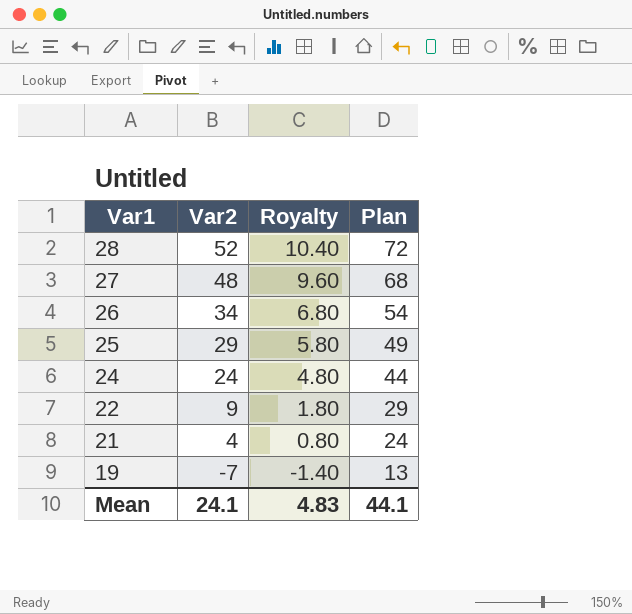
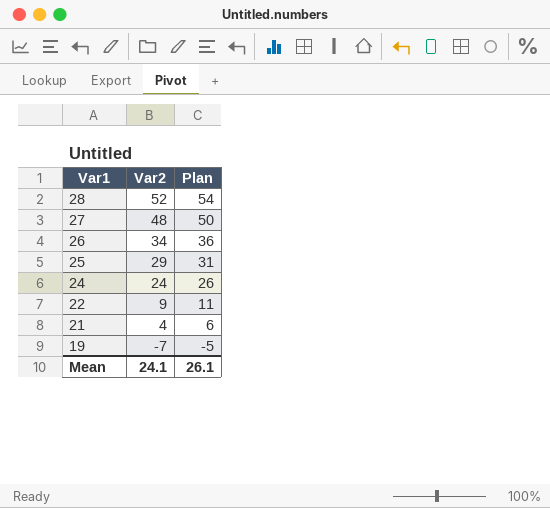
column Royalty | formula: [Var2] * 0.2 -> none
column Plan | formula: [Var2] + 20 -> [Var2] + 2
Mean | Plan: 44.1 -> 26.1

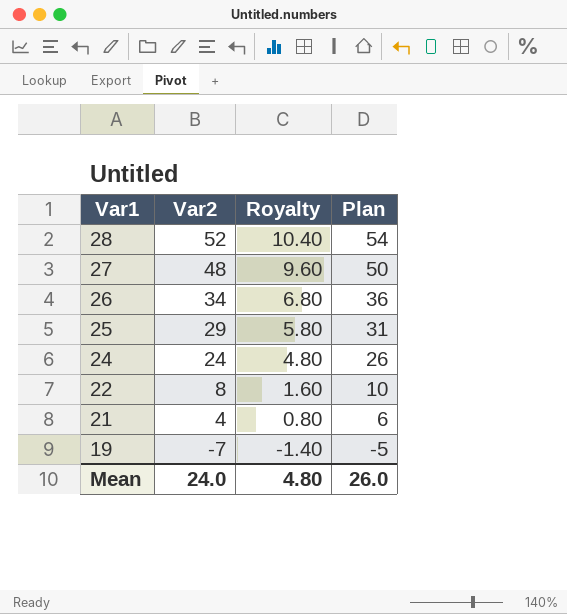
column Royalty | formula: none -> [Var2] * 0.2
22 | Var2: 9 -> 8
22 | Plan: 11 -> 10
Mean | Var2: 24.1 -> 24.0
Mean | Plan: 26.1 -> 26.0

